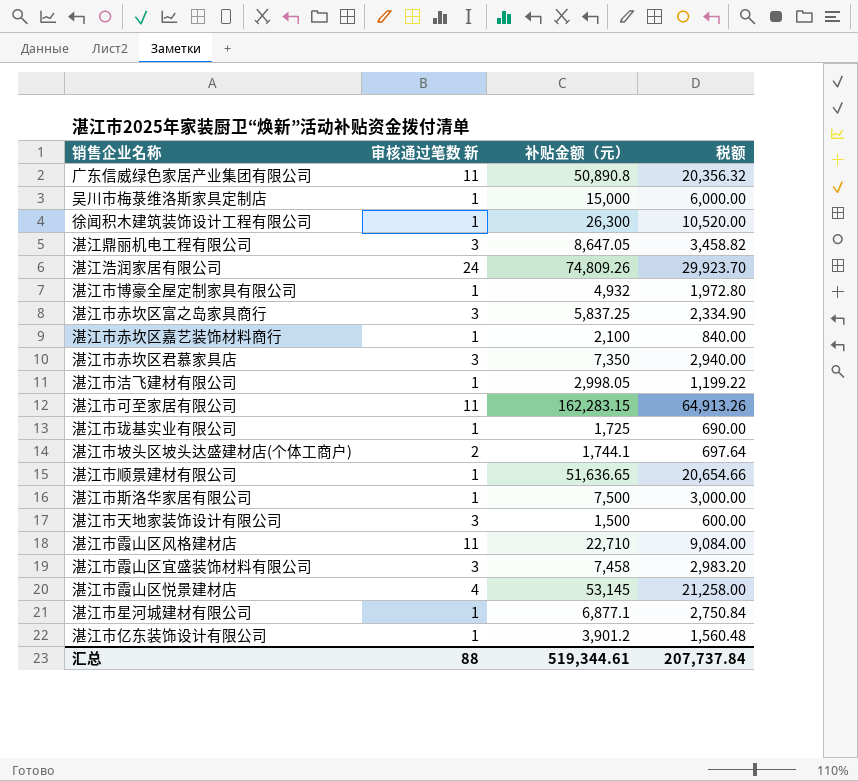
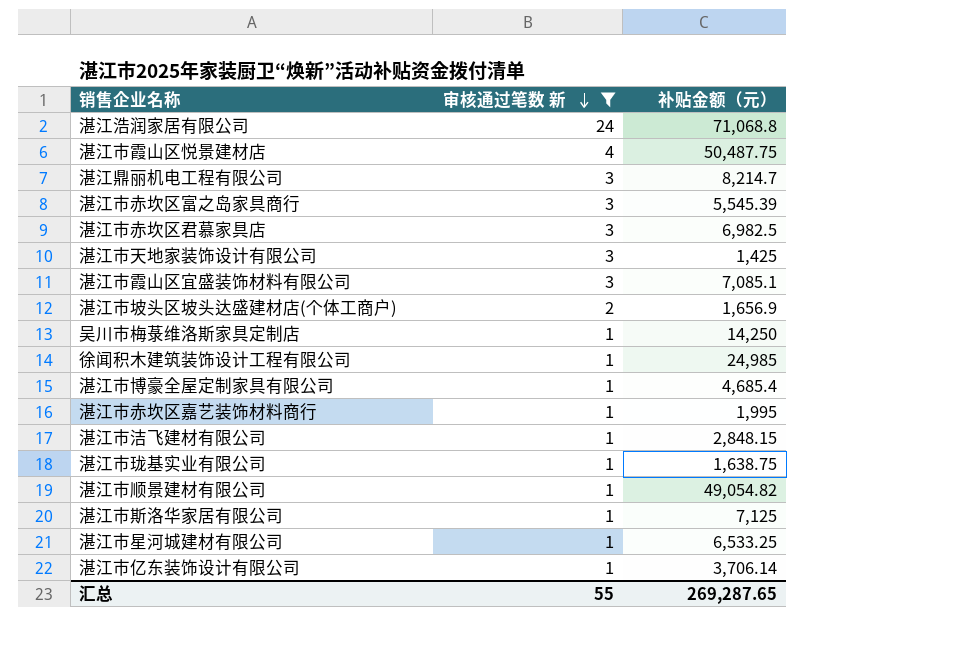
filter: none -> 审核通过笔数 新 != 11
row order: none -> 审核通过笔数 新 descending
column 税额 | formula: [补贴金额（元）] * 0.4 -> none
湛江浩润家居有限公司 | 补贴金额（元）: 74,809.26 -> 71,068.8
湛江市霞山区悦景建材店 | 补贴金额（元）: 53,145 -> 50,487.75
湛江鼎丽机电工程有限公司 | 补贴金额（元）: 8,647.05 -> 8,214.7
湛江市赤坎区富之岛家具商行 | 补贴金额（元）: 5,837.25 -> 5,545.39
湛江市赤坎区君慕家具店 | 补贴金额（元）: 7,350 -> 6,982.5
湛江市天地家装饰设计有限公司 | 补贴金额（元）: 1,500 -> 1,425
湛江市霞山区宜盛装饰材料有限公司 | 补贴金额（元）: 7,458 -> 7,085.1
湛江市坡头区坡头达盛建材店(个体工商户) | 补贴金额（元）: 1,744.1 -> 1,656.9
吴川市梅菉维洛斯家具定制店 | 补贴金额（元）: 15,000 -> 14,250
徐闻积木建筑装饰设计工程有限公司 | 补贴金额（元）: 26,300 -> 24,985
湛江市博豪全屋定制家具有限公司 | 补贴金额（元）: 4,932 -> 4,685.4
湛江市赤坎区嘉艺装饰材料商行 | 补贴金额（元）: 2,100 -> 1,995
湛江市洁飞建材有限公司 | 补贴金额（元）: 2,998.05 -> 2,848.15
湛江市珑基实业有限公司 | 补贴金额（元）: 1,725 -> 1,638.75
湛江市顺景建材有限公司 | 补贴金额（元）: 51,636.65 -> 49,054.82
湛江市斯洛华家居有限公司 | 补贴金额（元）: 7,500 -> 7,125
湛江市星河城建材有限公司 | 补贴金额（元）: 6,877.1 -> 6,533.25
湛江市亿东装饰设计有限公司 | 补贴金额（元）: 3,901.2 -> 3,706.14
汇总 | 审核通过笔数 新: 88 -> 55
汇总 | 补贴金额（元）: 519,344.61 -> 269,287.65

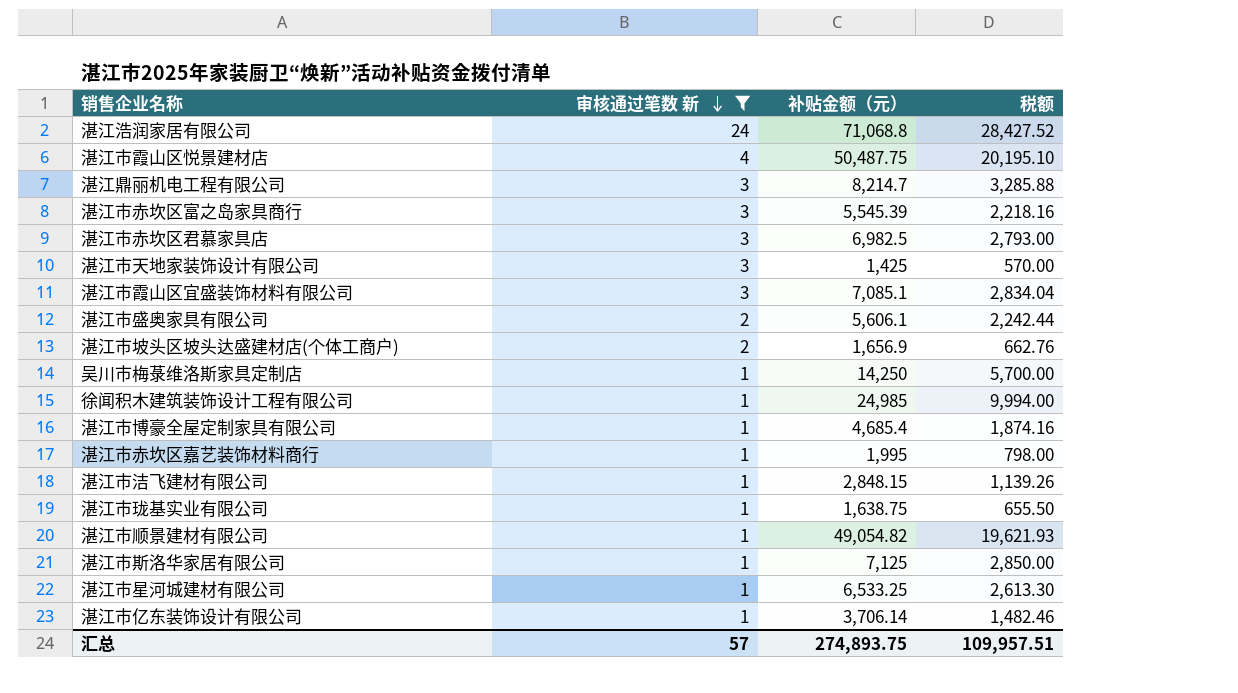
column 税额 | formula: none -> [补贴金额（元）] * 0.4
row 湛江市盛奥家具有限公司: none -> 2 | 5,606.1 | 2,242.44
汇总 | 审核通过笔数 新: 55 -> 57
汇总 | 补贴金额（元）: 269,287.65 -> 274,893.75

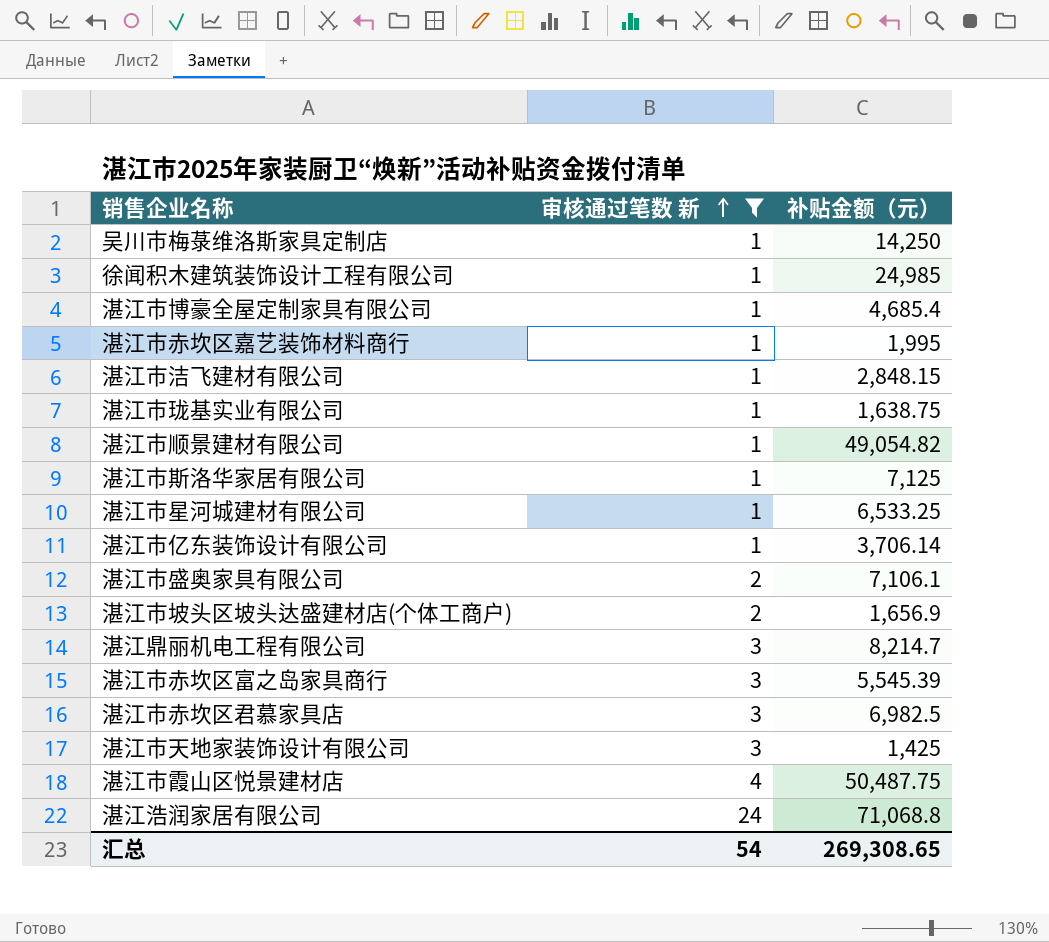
row order: 审核通过笔数 新 descending -> 审核通过笔数 新 ascending
column 税额 | formula: [补贴金额（元）] * 0.4 -> none
row 湛江市霞山区宜盛装饰材料有限公司: 3 | 7,085.1 | 2,834.04 -> none
湛江市盛奥家具有限公司 | 补贴金额（元）: 5,606.1 -> 7,106.1
汇总 | 审核通过笔数 新: 57 -> 54
汇总 | 补贴金额（元）: 274,893.75 -> 269,308.65

